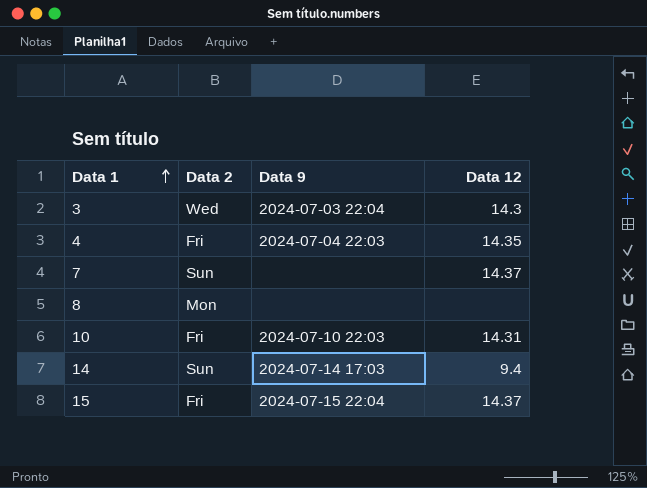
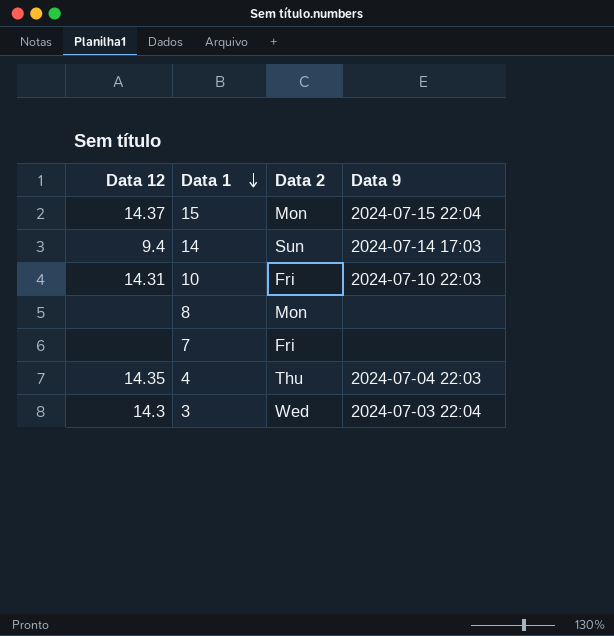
row order: Data 1 ascending -> Data 1 descending
column Data 12 | position: 4 -> 1
15 | Data 2: Fri -> Mon
7 | Data 12: 14.37 -> none
7 | Data 2: Sun -> Fri
4 | Data 2: Fri -> Thu

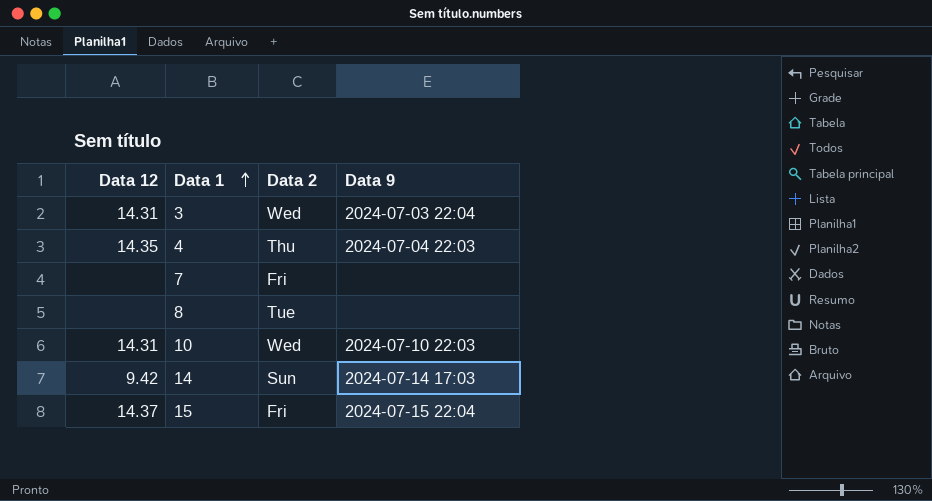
row order: Data 1 descending -> Data 1 ascending
3 | Data 12: 14.3 -> 14.31
8 | Data 2: Mon -> Tue
10 | Data 2: Fri -> Wed
14 | Data 12: 9.4 -> 9.42
15 | Data 2: Mon -> Fri

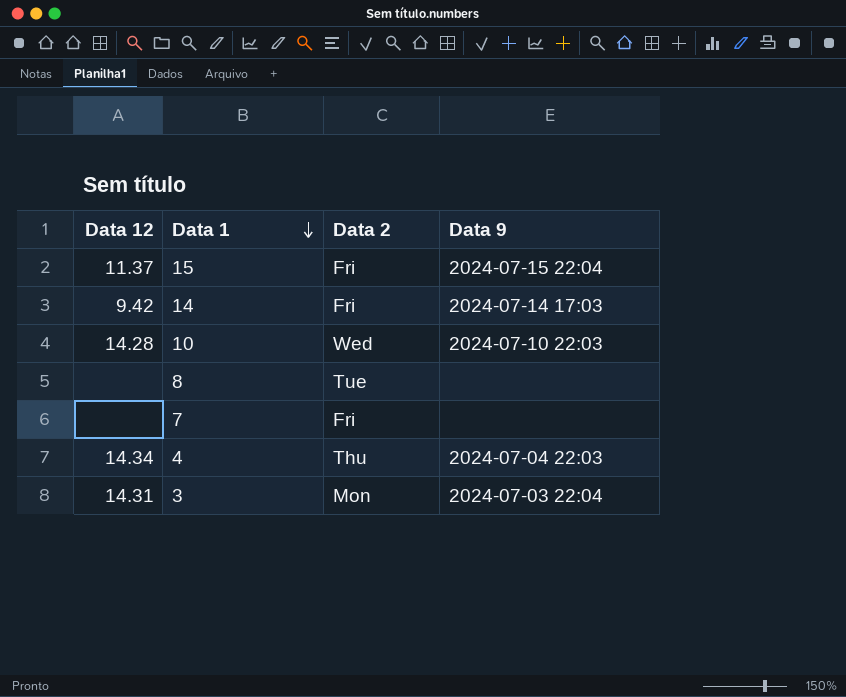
row order: Data 1 ascending -> Data 1 descending
15 | Data 12: 14.37 -> 11.37
14 | Data 2: Sun -> Fri
10 | Data 12: 14.31 -> 14.28
4 | Data 12: 14.35 -> 14.34
3 | Data 2: Wed -> Mon

